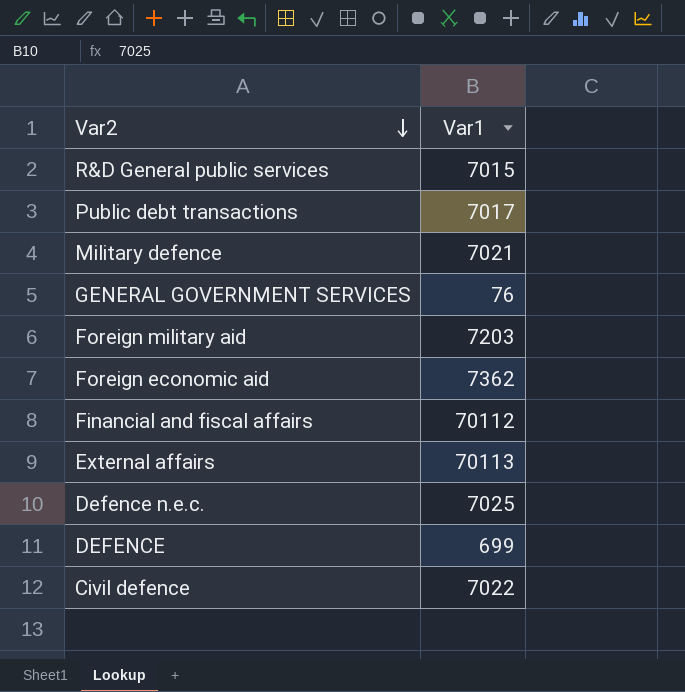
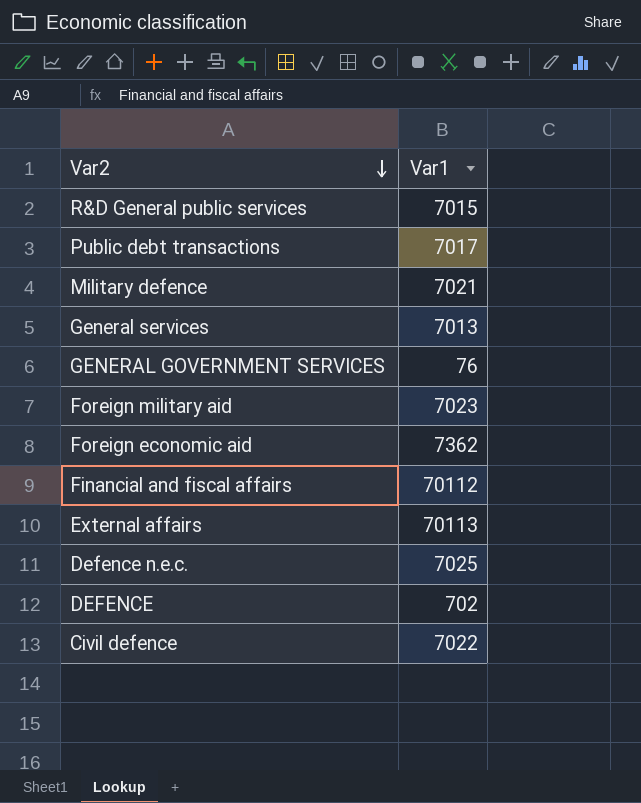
row General services: none -> 7013
Foreign military aid | Var1: 7203 -> 7023
DEFENCE | Var1: 699 -> 702

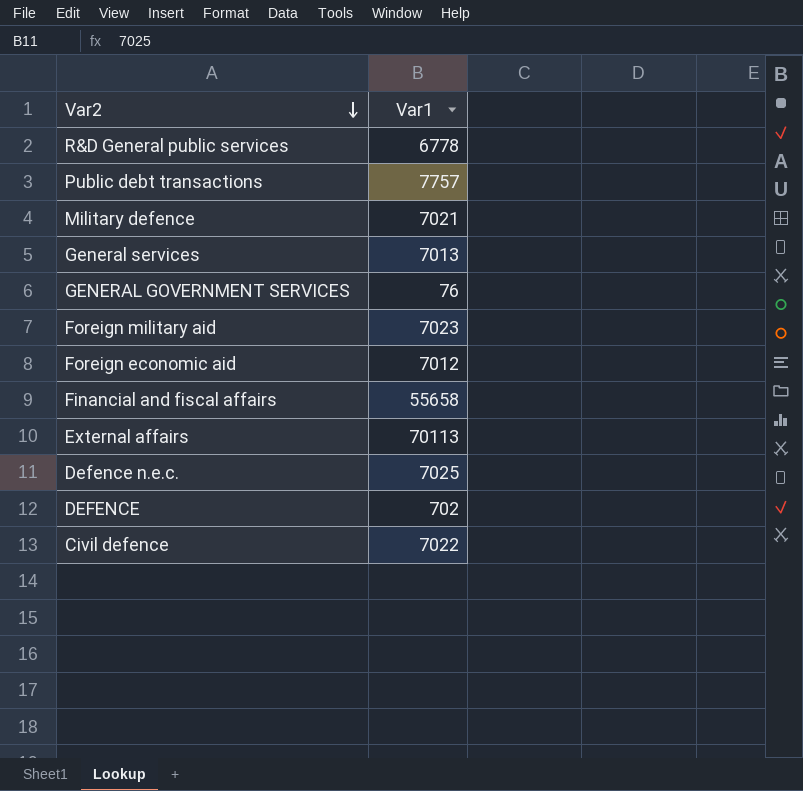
R&D General public services | Var1: 7015 -> 6778
Public debt transactions | Var1: 7017 -> 7757
Foreign economic aid | Var1: 7362 -> 7012
Financial and fiscal affairs | Var1: 70112 -> 55658

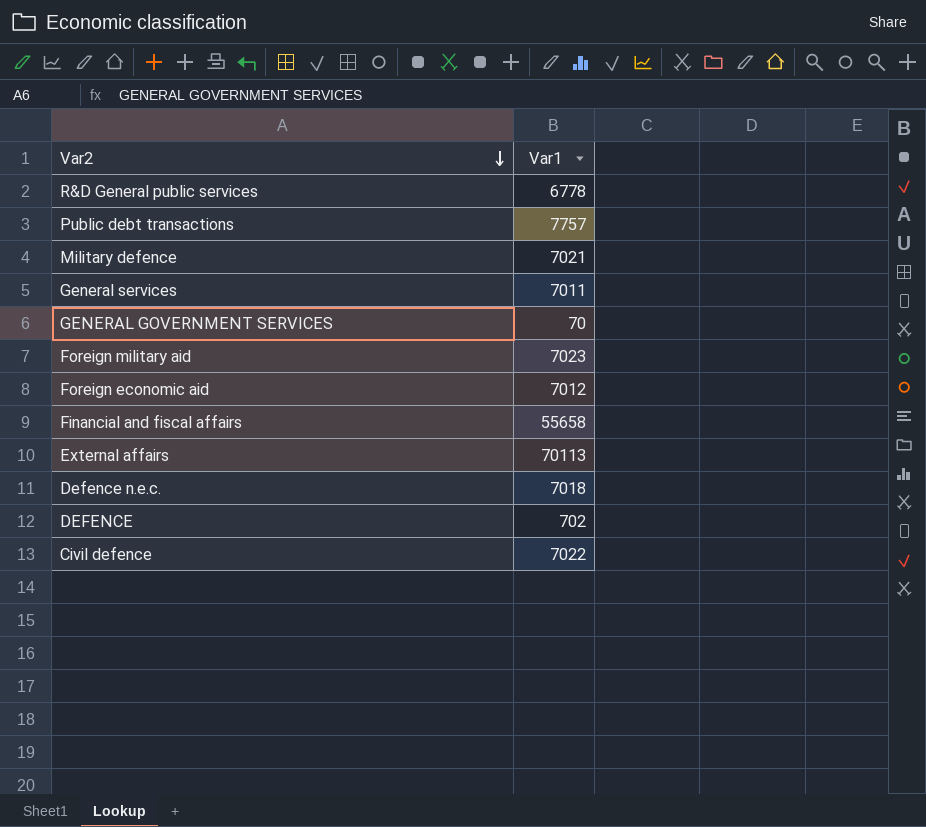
General services | Var1: 7013 -> 7011
GENERAL GOVERNMENT SERVICES | Var1: 76 -> 70
Defence n.e.c. | Var1: 7025 -> 7018

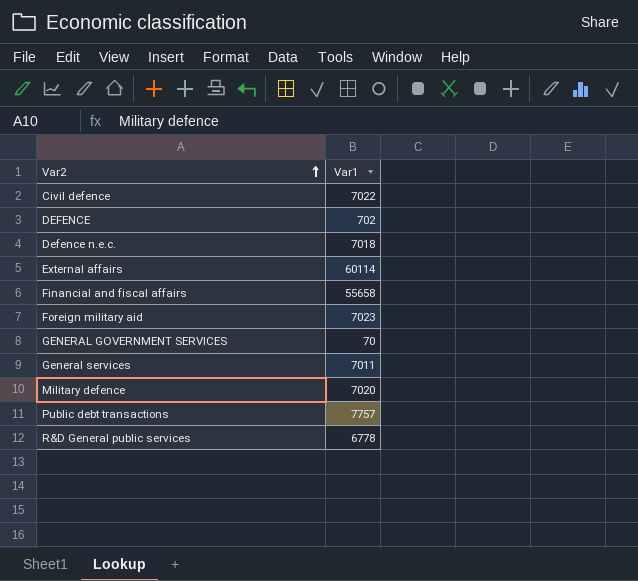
row order: Var2 descending -> Var2 ascending
row Foreign economic aid: 7012 -> none
External affairs | Var1: 70113 -> 60114
Military defence | Var1: 7021 -> 7020

